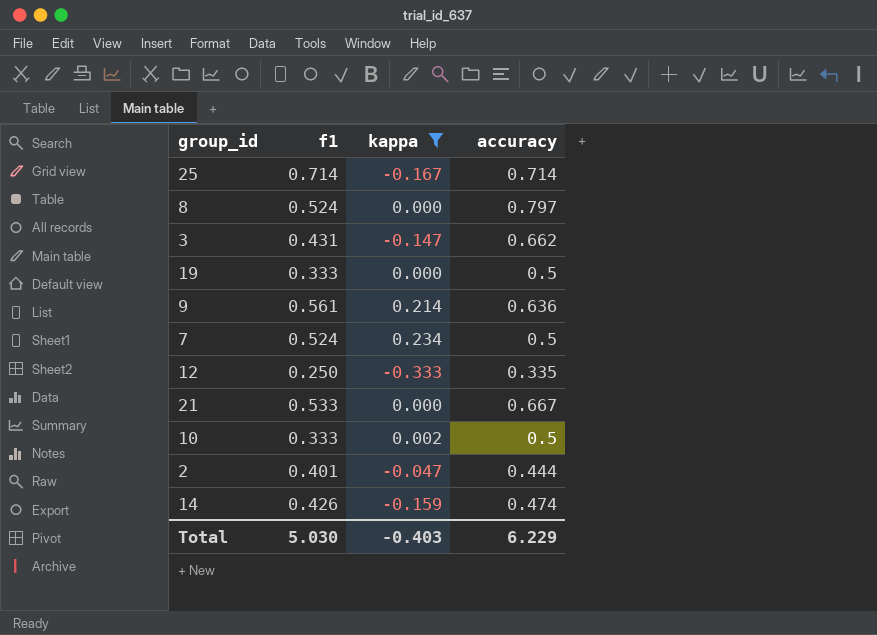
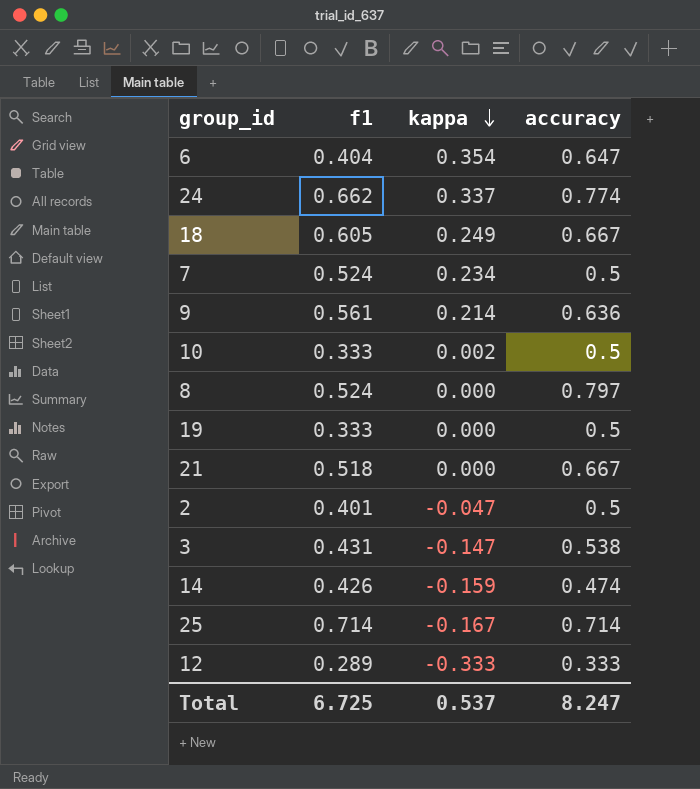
filter: kappa <= 0.234 -> none
row order: none -> kappa descending
21 | f1: 0.533 -> 0.518
2 | accuracy: 0.444 -> 0.5
3 | accuracy: 0.662 -> 0.538
12 | f1: 0.250 -> 0.289
12 | accuracy: 0.335 -> 0.333
Total | f1: 5.030 -> 6.725
Total | kappa: -0.403 -> 0.537
Total | accuracy: 6.229 -> 8.247

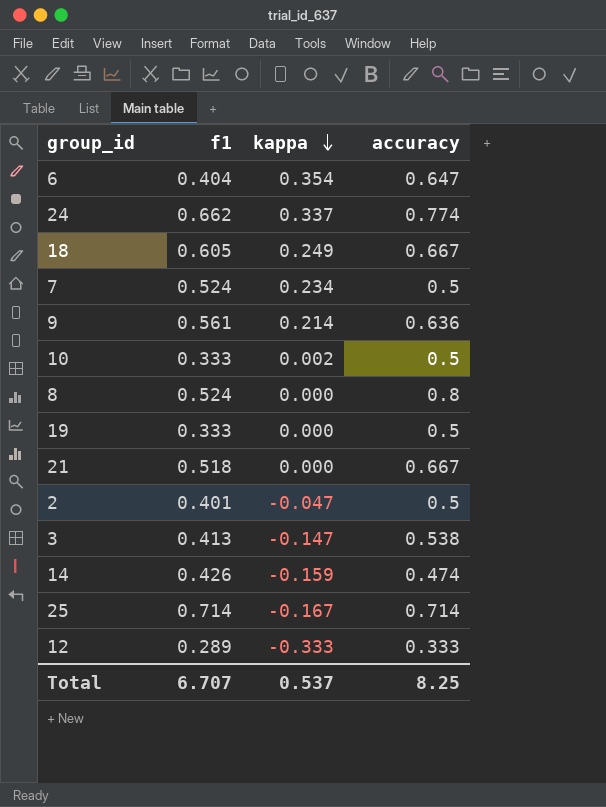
8 | accuracy: 0.797 -> 0.8
3 | f1: 0.431 -> 0.413
Total | f1: 6.725 -> 6.707
Total | accuracy: 8.247 -> 8.25

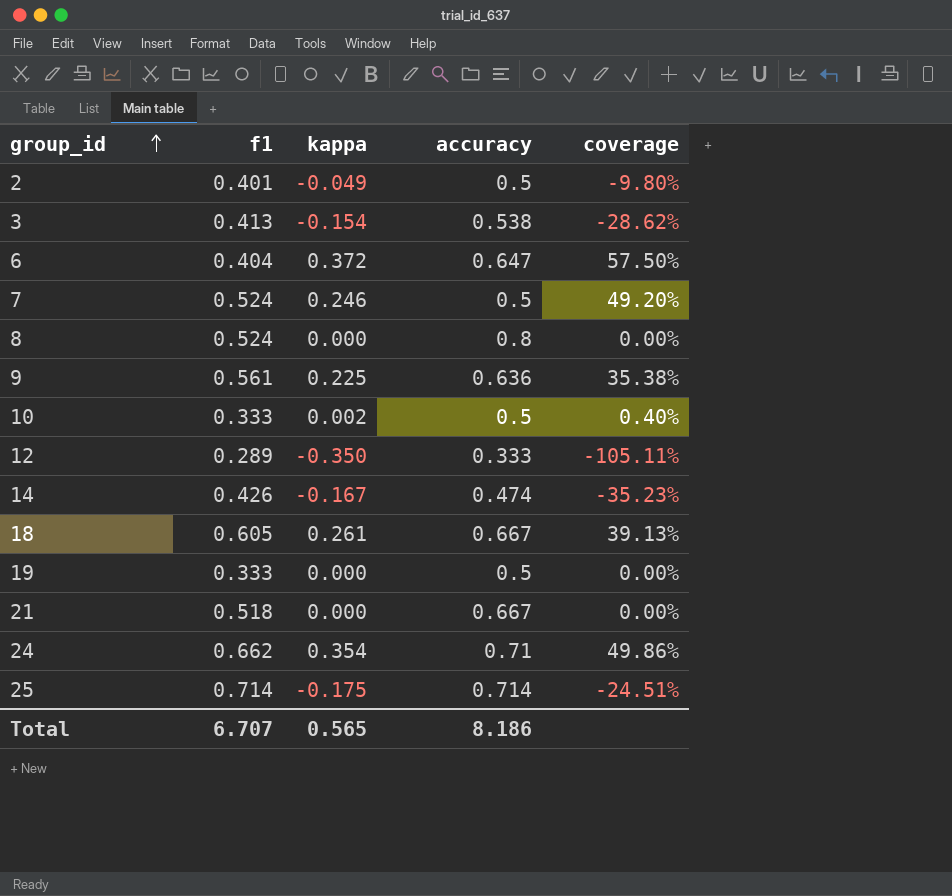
row order: kappa descending -> group_id ascending
column coverage | formula: none -> [kappa] / [accuracy]
2 | kappa: -0.047 -> -0.049
3 | kappa: -0.147 -> -0.154
6 | kappa: 0.354 -> 0.372
7 | kappa: 0.234 -> 0.246
9 | kappa: 0.214 -> 0.225
12 | kappa: -0.333 -> -0.350
14 | kappa: -0.159 -> -0.167
18 | kappa: 0.249 -> 0.261
24 | kappa: 0.337 -> 0.354
24 | accuracy: 0.774 -> 0.71
25 | kappa: -0.167 -> -0.175
Total | kappa: 0.537 -> 0.565
Total | accuracy: 8.25 -> 8.186

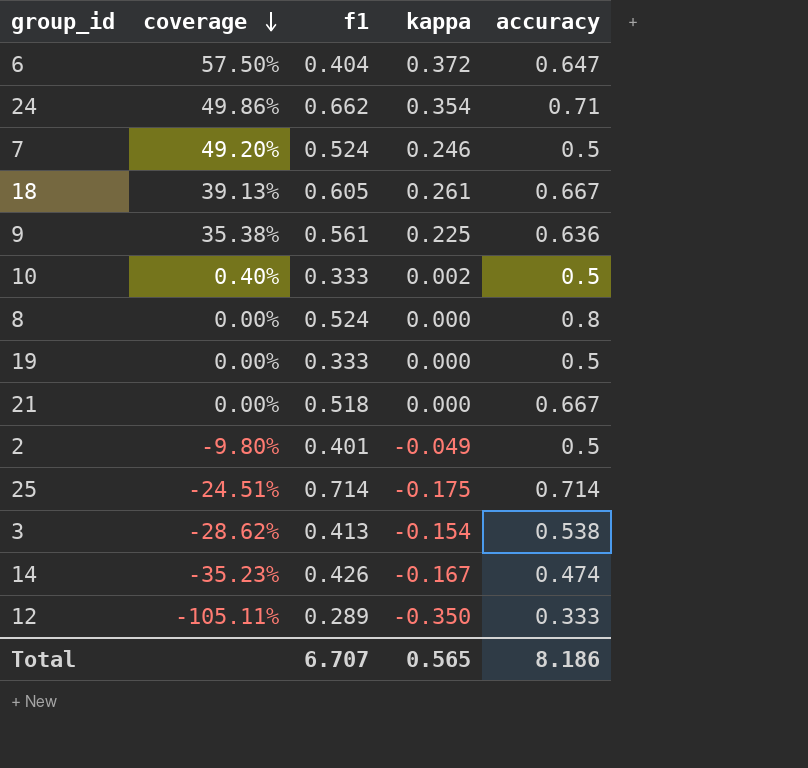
row order: group_id ascending -> coverage descending
column coverage | position: 5 -> 2

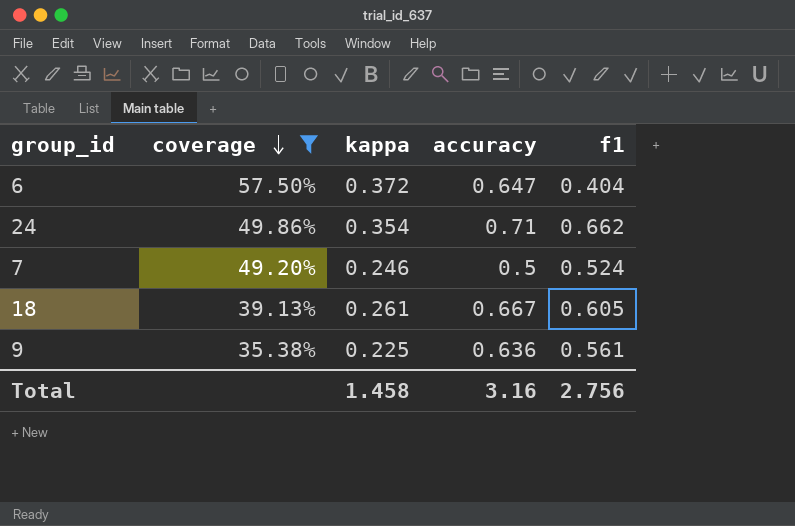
filter: none -> coverage >= 35.38%
column f1 | position: 3 -> 5
Total | kappa: 0.565 -> 1.458
Total | accuracy: 8.186 -> 3.16
Total | f1: 6.707 -> 2.756

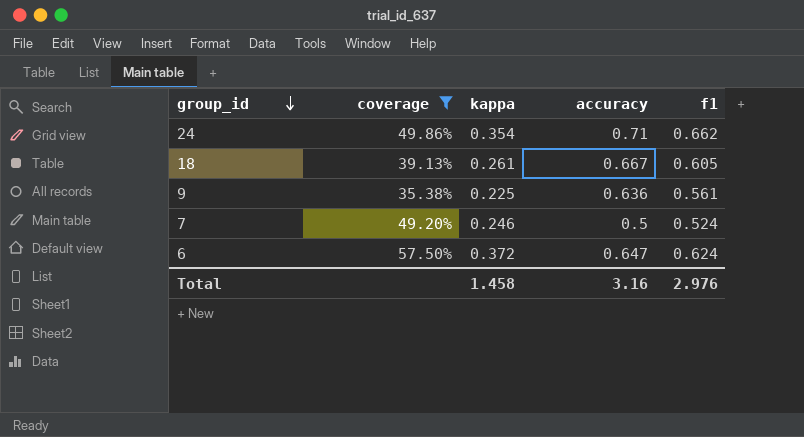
row order: coverage descending -> group_id descending
6 | f1: 0.404 -> 0.624
Total | f1: 2.756 -> 2.976

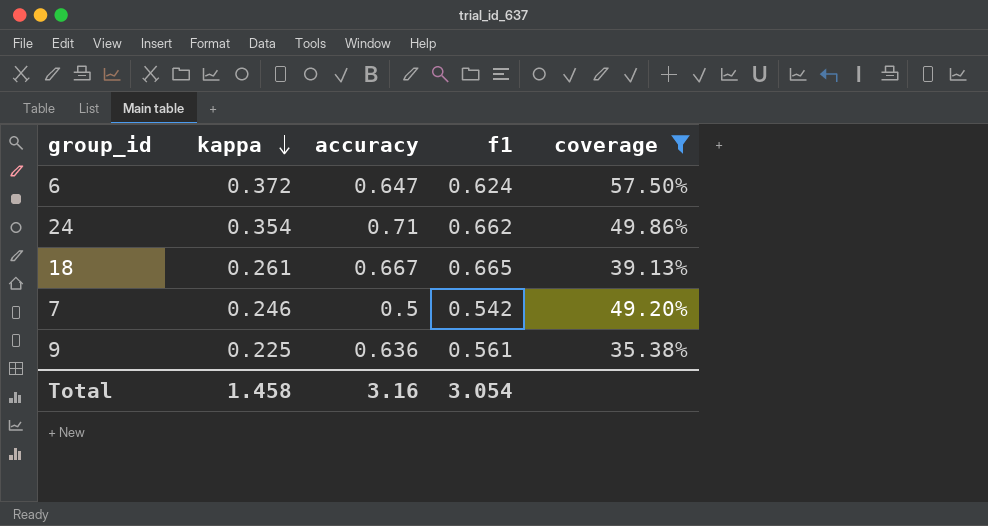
row order: group_id descending -> kappa descending
column coverage | position: 2 -> 5
18 | f1: 0.605 -> 0.665
7 | f1: 0.524 -> 0.542
Total | f1: 2.976 -> 3.054

